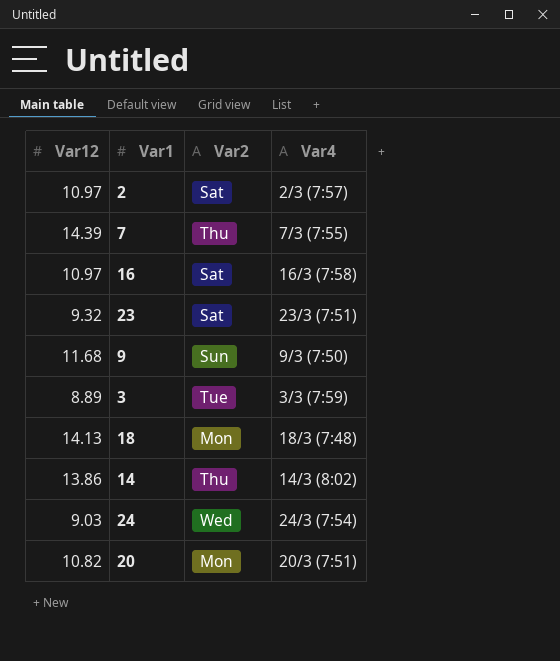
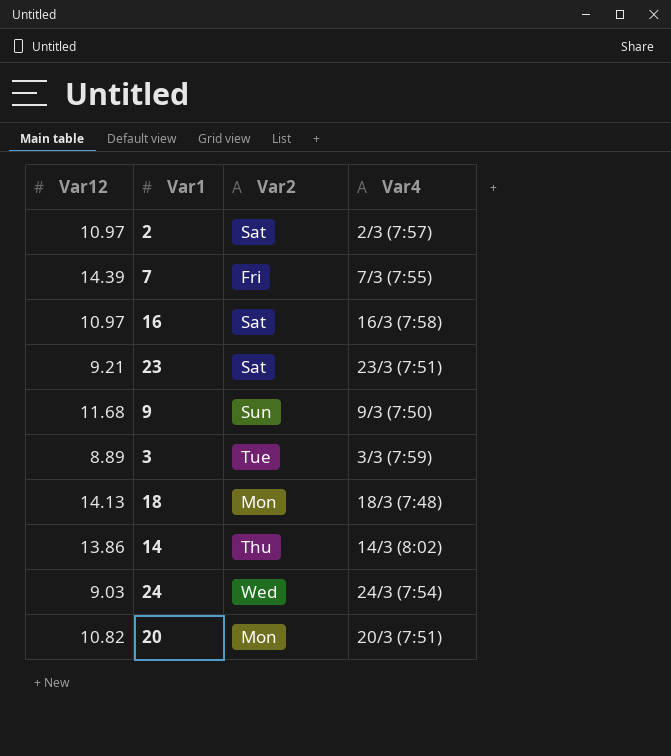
7 | Var2: Thu -> Fri
23 | Var12: 9.32 -> 9.21

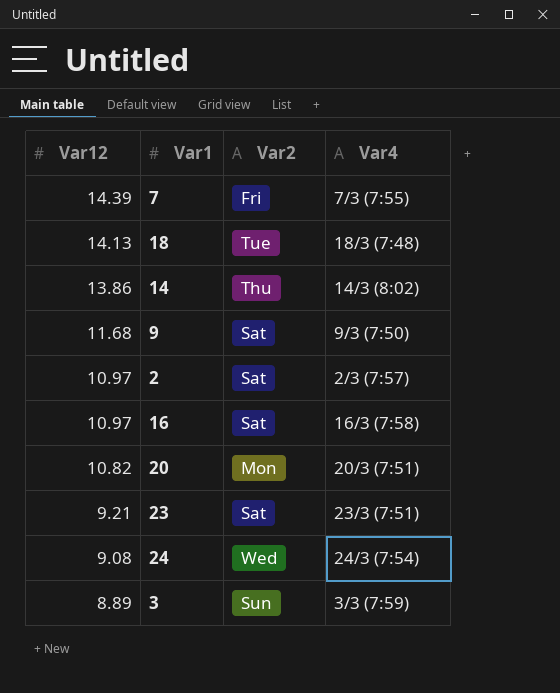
row order: none -> Var12 descending
18 | Var2: Mon -> Tue
9 | Var2: Sun -> Sat
24 | Var12: 9.03 -> 9.08
3 | Var2: Tue -> Sun

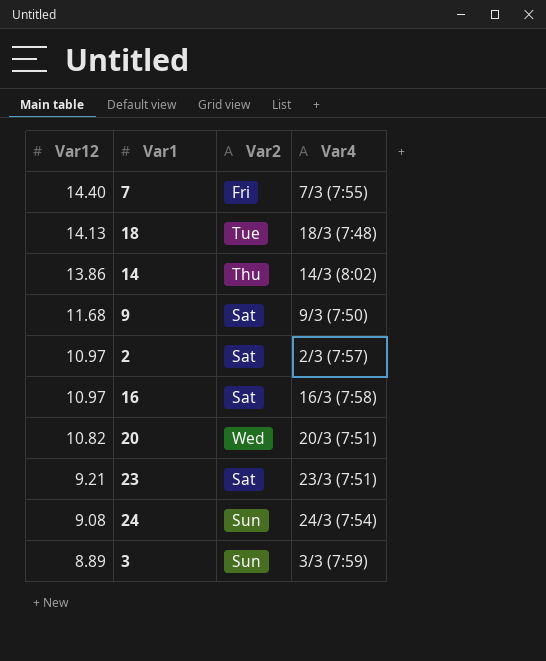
7 | Var12: 14.39 -> 14.40
20 | Var2: Mon -> Wed
24 | Var2: Wed -> Sun

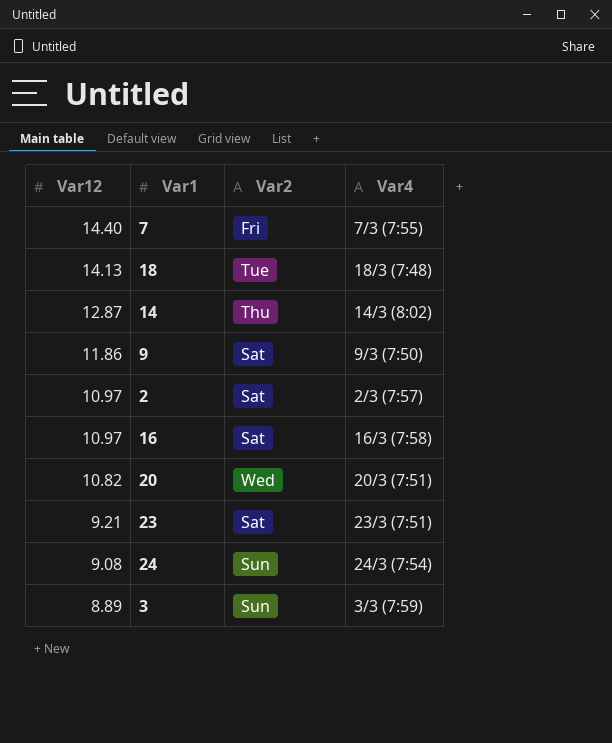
14 | Var12: 13.86 -> 12.87
9 | Var12: 11.68 -> 11.86

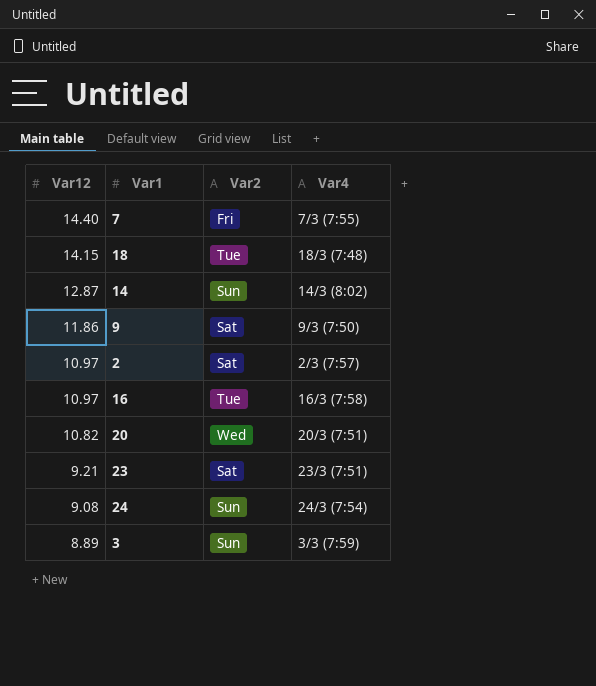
18 | Var12: 14.13 -> 14.15
14 | Var2: Thu -> Sun
16 | Var2: Sat -> Tue

